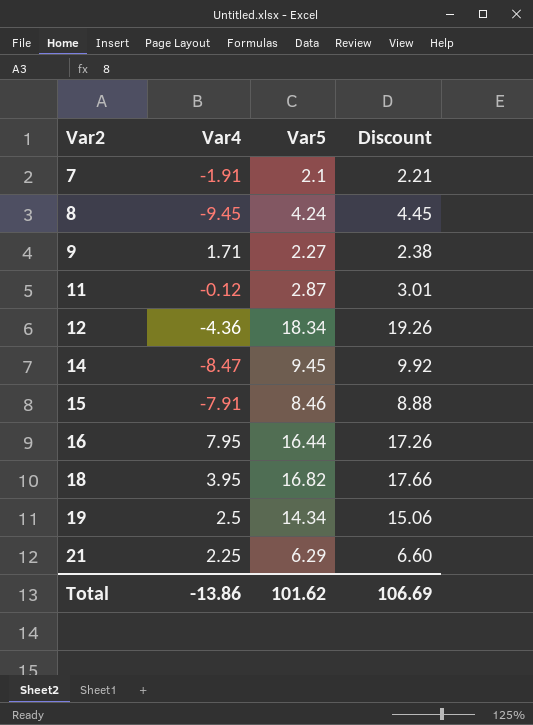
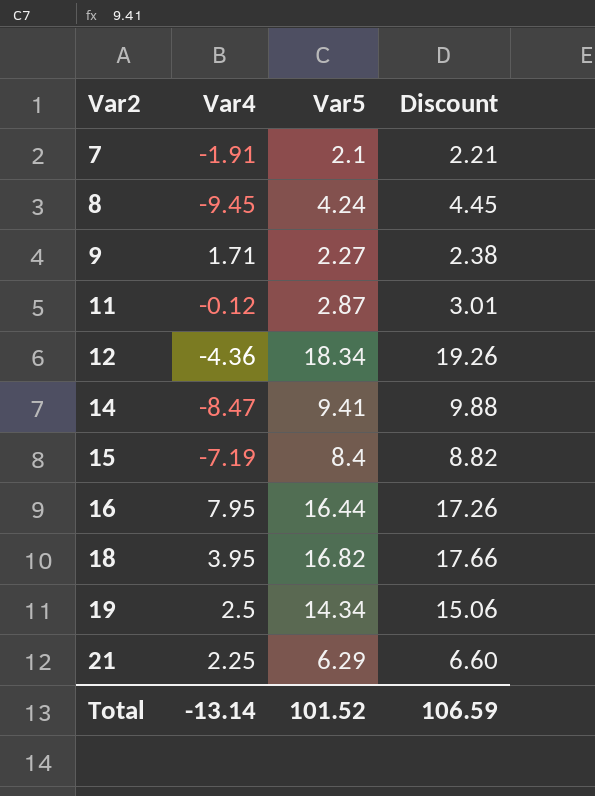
14 | Var5: 9.45 -> 9.41
14 | Discount: 9.92 -> 9.88
15 | Var4: -7.91 -> -7.19
15 | Var5: 8.46 -> 8.4
15 | Discount: 8.88 -> 8.82
Total | Var4: -13.86 -> -13.14
Total | Var5: 101.62 -> 101.52
Total | Discount: 106.69 -> 106.59

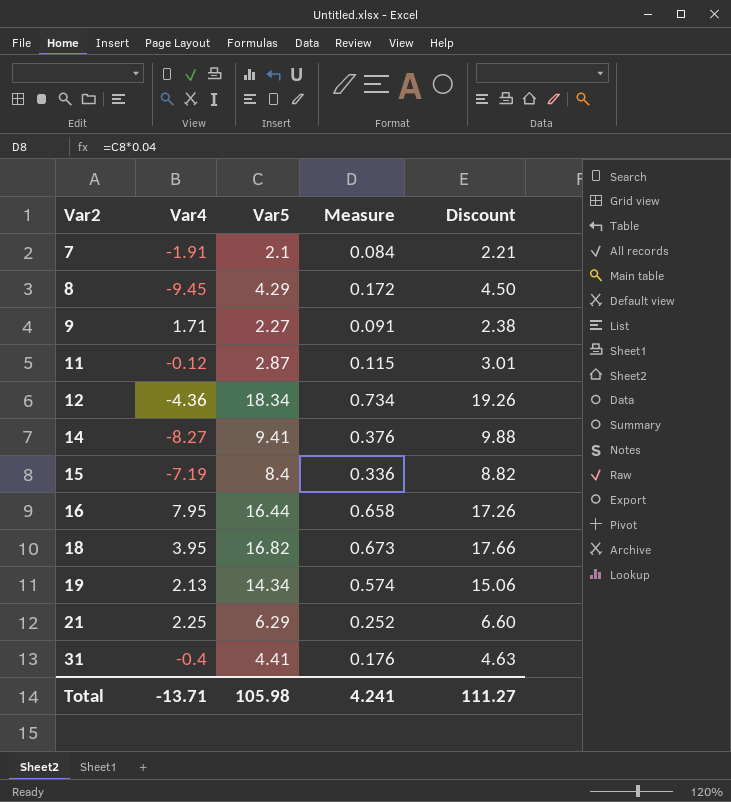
column Measure | formula: none -> [Var5] * 0.04
8 | Var5: 4.24 -> 4.29
8 | Discount: 4.45 -> 4.50
14 | Var4: -8.47 -> -8.27
19 | Var4: 2.5 -> 2.13
row 31: none -> -0.4 | 4.41 | 0.176 | 4.63
Total | Var4: -13.14 -> -13.71
Total | Var5: 101.52 -> 105.98
Total | Discount: 106.59 -> 111.27

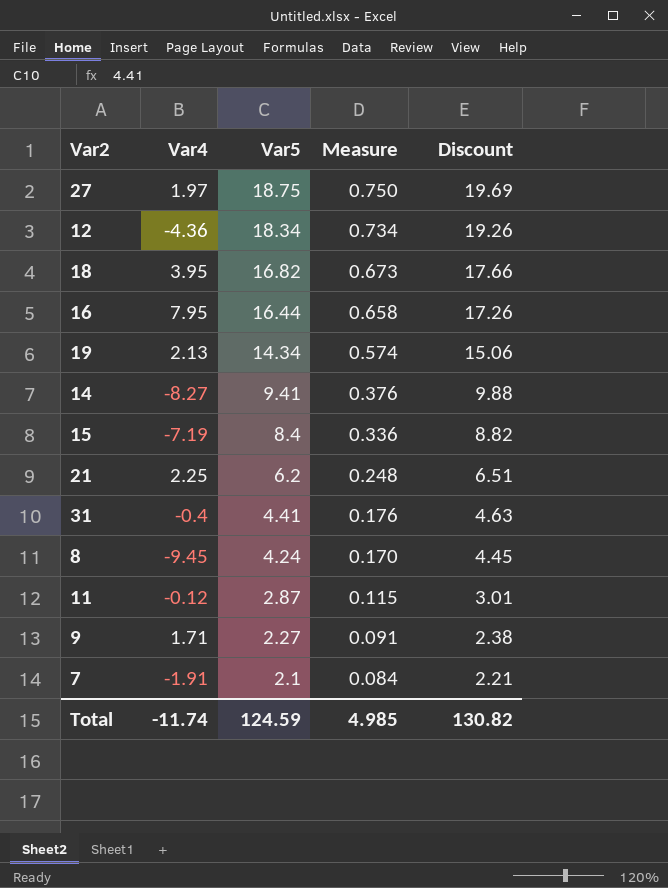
row order: Var2 ascending -> Var5 descending
row 27: none -> 1.97 | 18.75 | 0.750 | 19.69
21 | Var5: 6.29 -> 6.2
21 | Measure: 0.252 -> 0.248
21 | Discount: 6.60 -> 6.51
8 | Var5: 4.29 -> 4.24
8 | Measure: 0.172 -> 0.170
8 | Discount: 4.50 -> 4.45
Total | Var4: -13.71 -> -11.74
Total | Var5: 105.98 -> 124.59
Total | Measure: 4.241 -> 4.985
Total | Discount: 111.27 -> 130.82

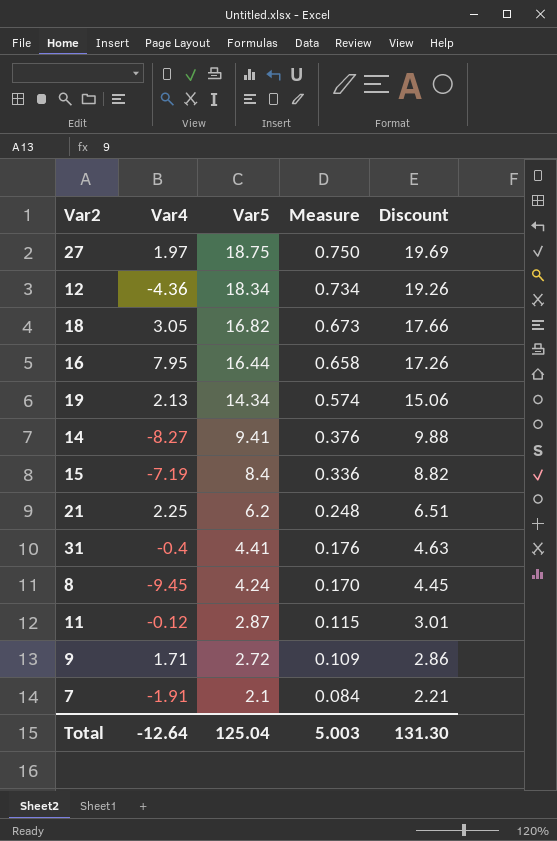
18 | Var4: 3.95 -> 3.05
9 | Var5: 2.27 -> 2.72
9 | Measure: 0.091 -> 0.109
9 | Discount: 2.38 -> 2.86
Total | Var4: -11.74 -> -12.64
Total | Var5: 124.59 -> 125.04
Total | Measure: 4.985 -> 5.003
Total | Discount: 130.82 -> 131.30

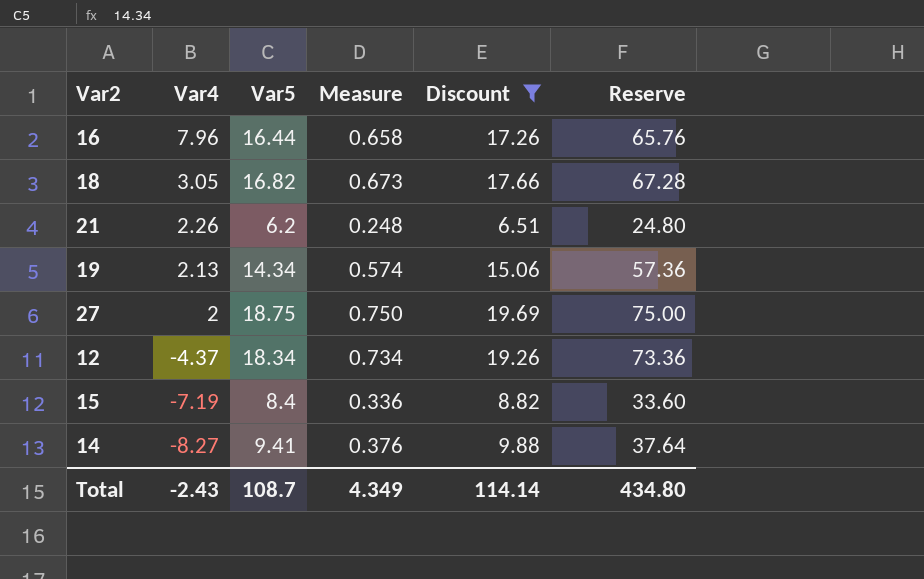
filter: none -> Discount >= 6.51
row order: Var5 descending -> Var4 descending
column Reserve | formula: none -> [Var5] * 4
16 | Var4: 7.95 -> 7.96
21 | Var4: 2.25 -> 2.26
27 | Var4: 1.97 -> 2
12 | Var4: -4.36 -> -4.37
Total | Var4: -12.64 -> -2.43
Total | Var5: 125.04 -> 108.7
Total | Measure: 5.003 -> 4.349
Total | Discount: 131.30 -> 114.14

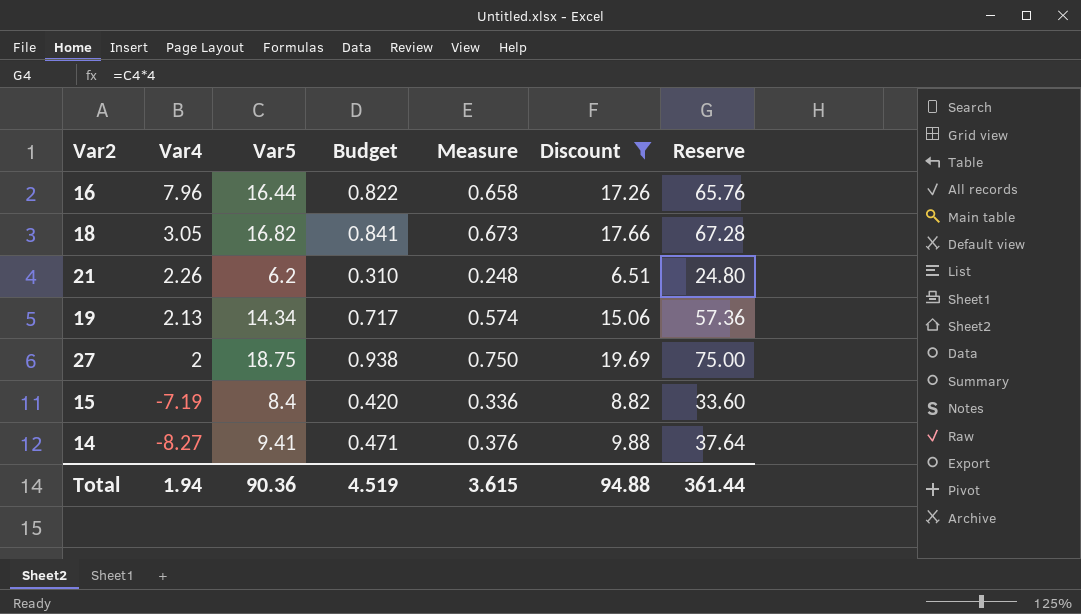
column Budget | formula: none -> [Var5] * 0.05
row 12: -4.37 | 18.34 | 0.734 | 19.26 | 73.36 -> none
Total | Var4: -2.43 -> 1.94
Total | Var5: 108.7 -> 90.36
Total | Measure: 4.349 -> 3.615
Total | Discount: 114.14 -> 94.88
Total | Reserve: 434.80 -> 361.44

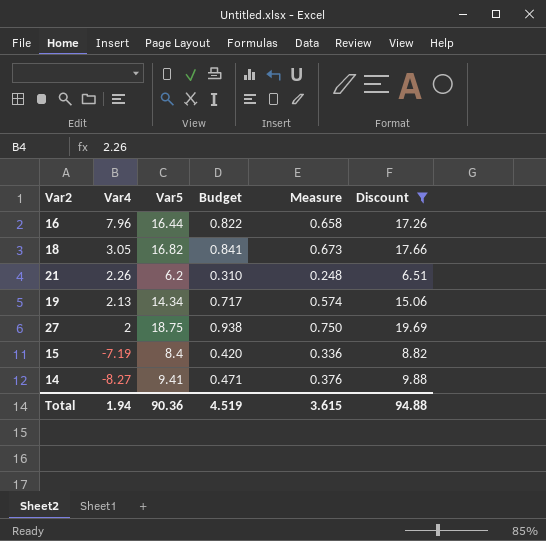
column Reserve | formula: [Var5] * 4 -> none

